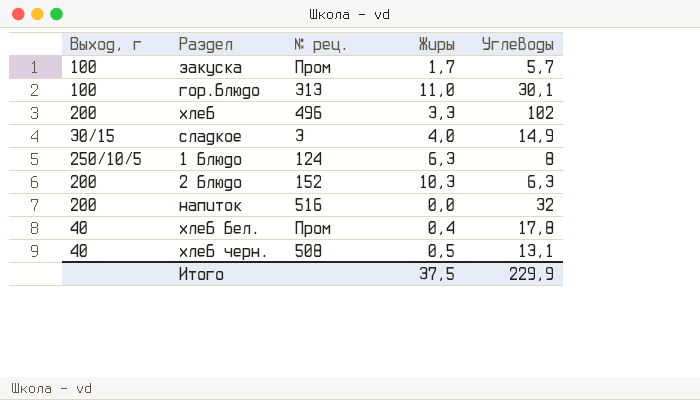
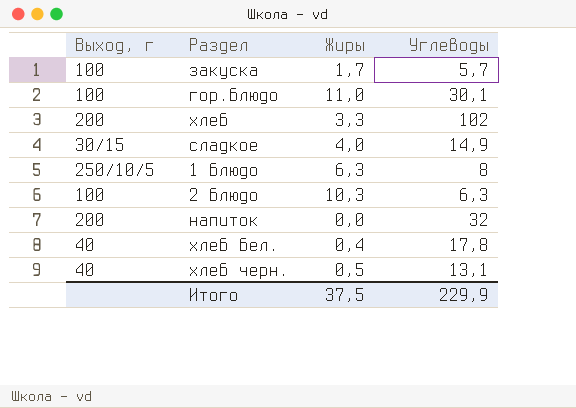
column № рец. | position: 3 -> none
2 блюдо | Выход, г: 200 -> 100

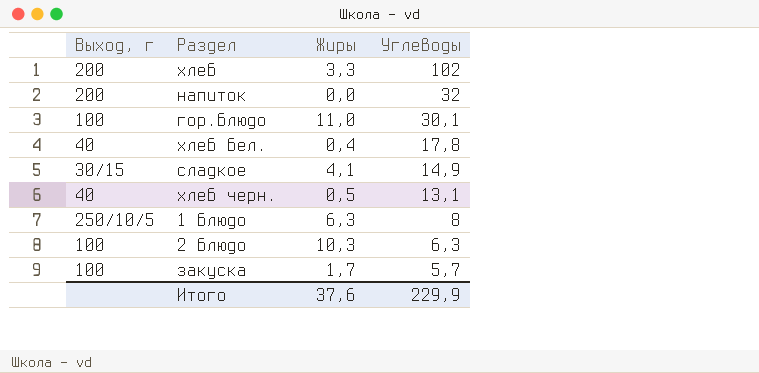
row order: none -> Углеводы descending
сладкое | Жиры: 4,0 -> 4,1
Итого | Жиры: 37,5 -> 37,6

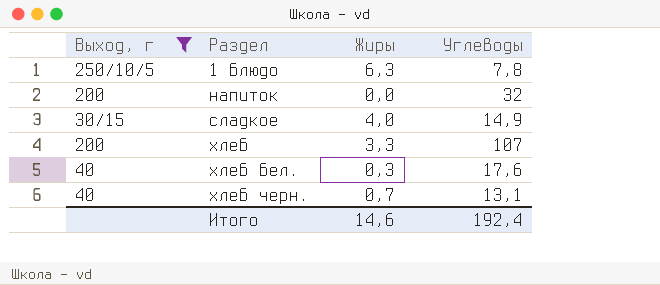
filter: none -> Выход, г != 100
row order: Углеводы descending -> Раздел ascending
1 блюдо | Углеводы: 8 -> 7,8
сладкое | Жиры: 4,1 -> 4,0
хлеб | Углеводы: 102 -> 107
хлеб бел. | Жиры: 0,4 -> 0,3
хлеб бел. | Углеводы: 17,8 -> 17,6
хлеб черн. | Жиры: 0,5 -> 0,7
Итого | Жиры: 37,6 -> 14,6
Итого | Углеводы: 229,9 -> 192,4

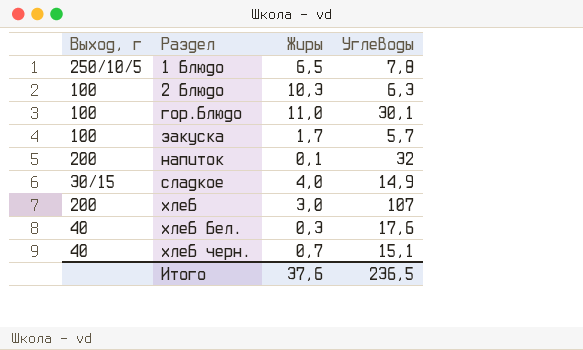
filter: Выход, г != 100 -> none
1 блюдо | Жиры: 6,3 -> 6,5
напиток | Жиры: 0,0 -> 0,1
хлеб | Жиры: 3,3 -> 3,0
хлеб черн. | Углеводы: 13,1 -> 15,1
Итого | Жиры: 14,6 -> 37,6
Итого | Углеводы: 192,4 -> 236,5

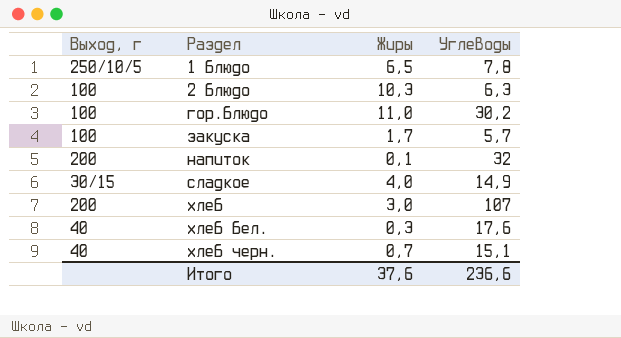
гор.блюдо | Углеводы: 30,1 -> 30,2
Итого | Углеводы: 236,5 -> 236,6

